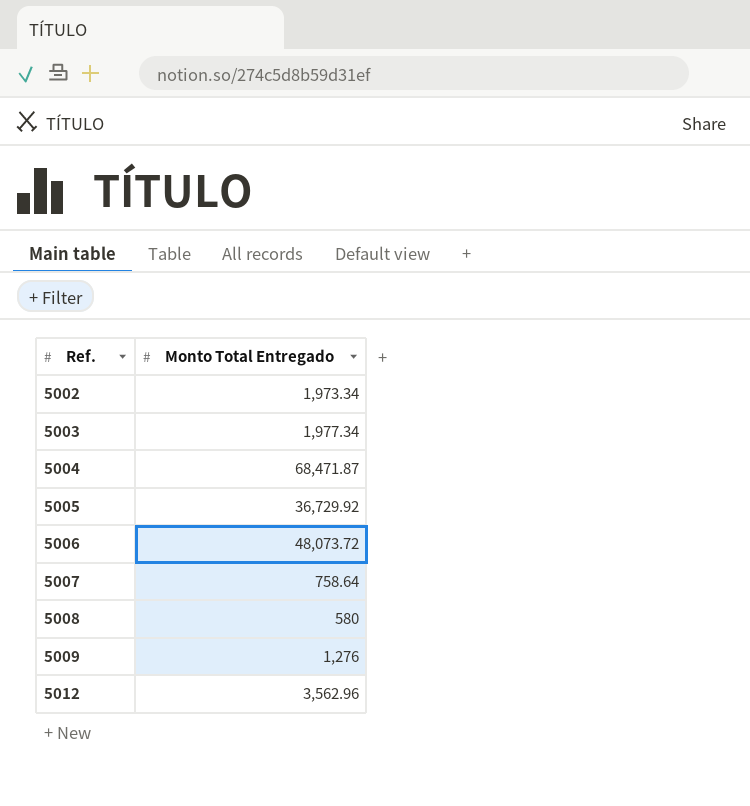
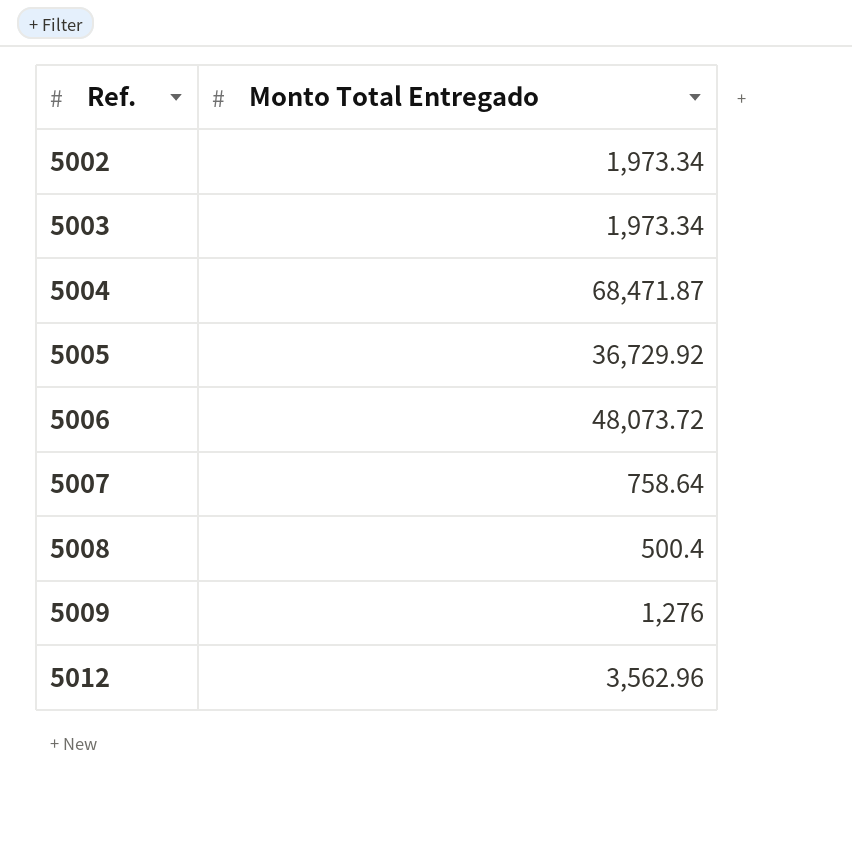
5003 | Monto Total Entregado: 1,977.34 -> 1,973.34
5008 | Monto Total Entregado: 580 -> 500.4

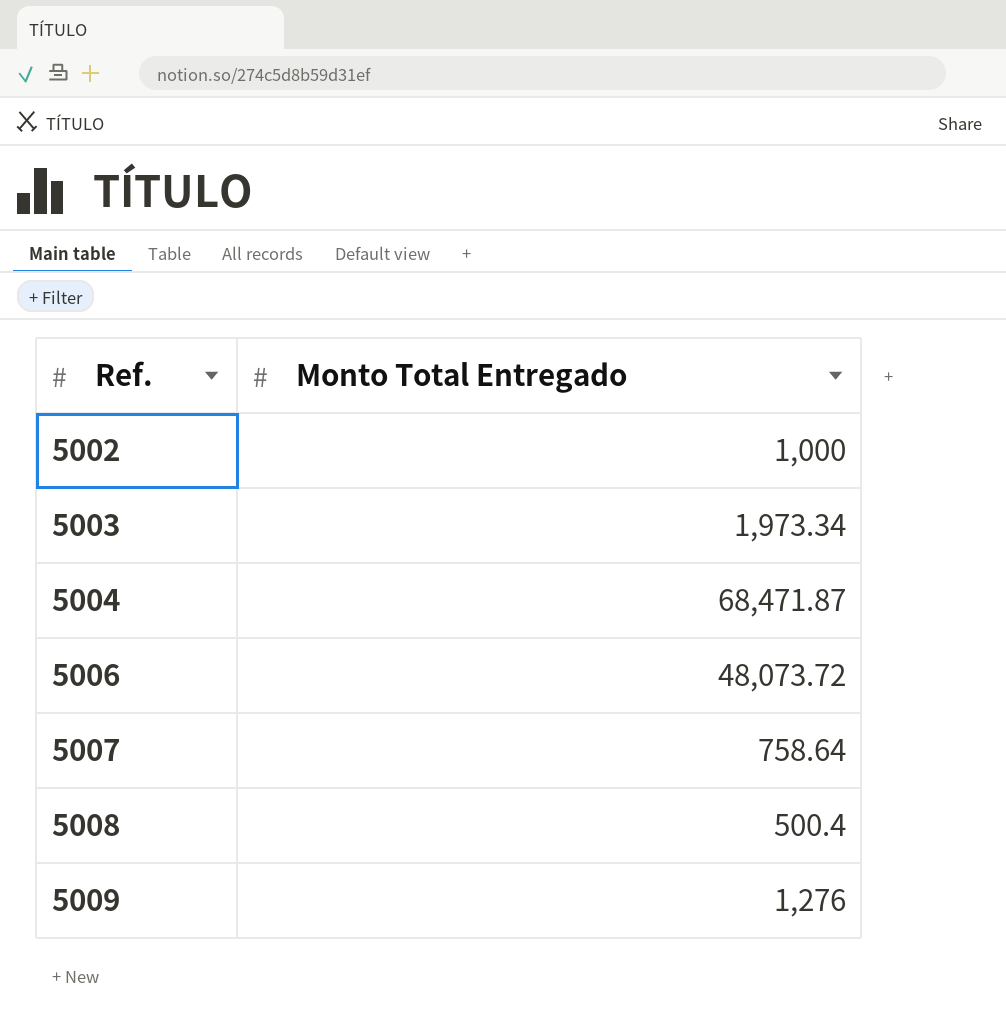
row 5005: 36,729.92 -> none
row 5012: 3,562.96 -> none
5002 | Monto Total Entregado: 1,973.34 -> 1,000

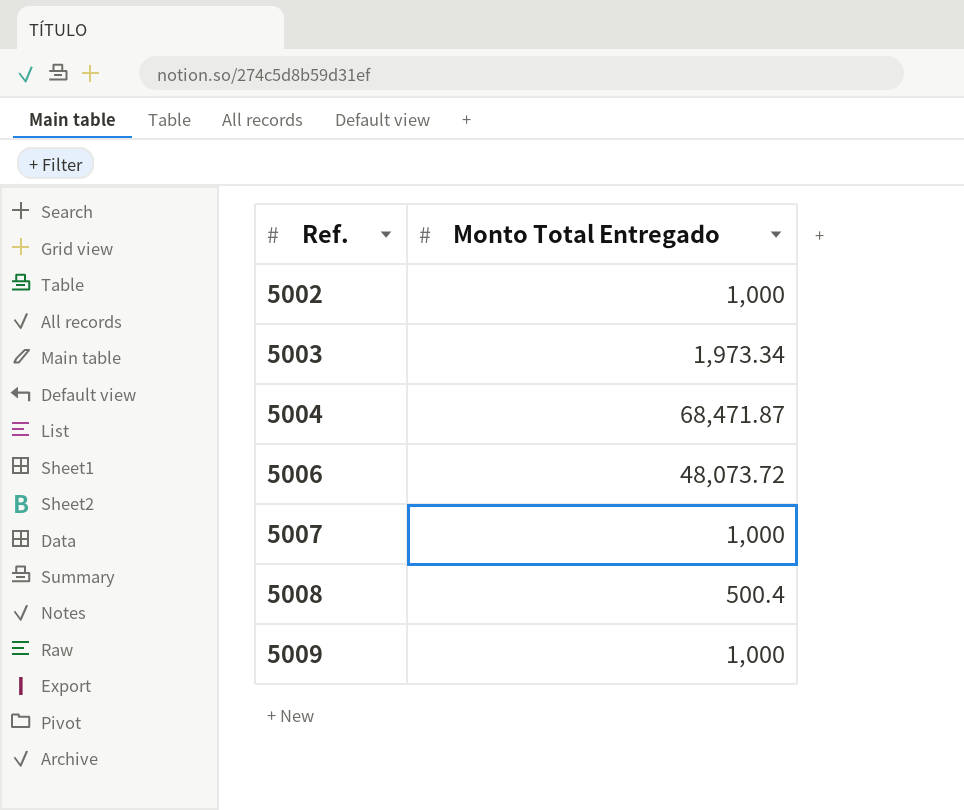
5007 | Monto Total Entregado: 758.64 -> 1,000
5009 | Monto Total Entregado: 1,276 -> 1,000

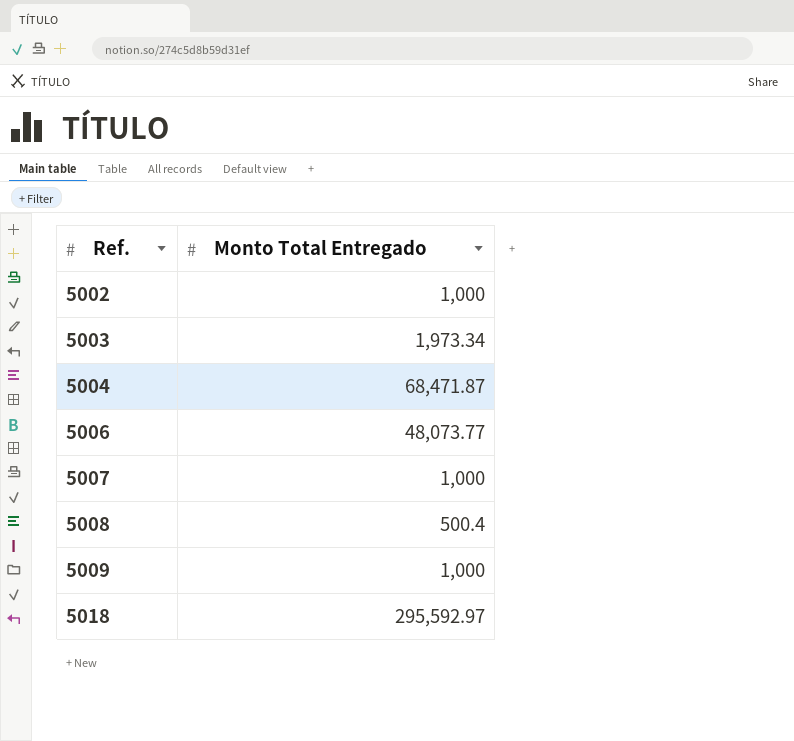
5006 | Monto Total Entregado: 48,073.72 -> 48,073.77
row 5018: none -> 295,592.97

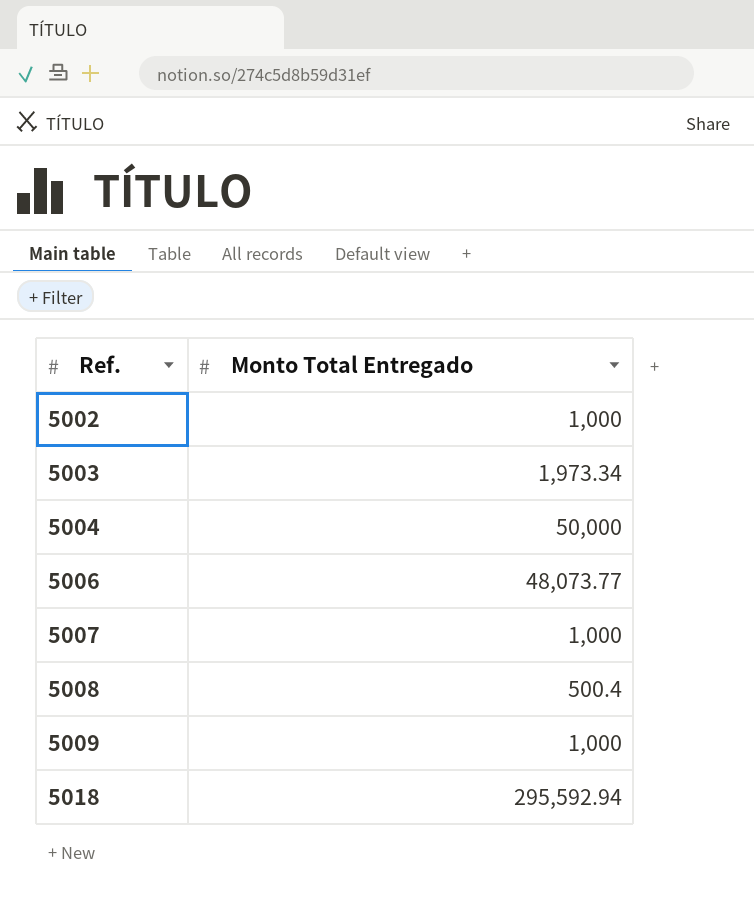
5004 | Monto Total Entregado: 68,471.87 -> 50,000
5018 | Monto Total Entregado: 295,592.97 -> 295,592.94

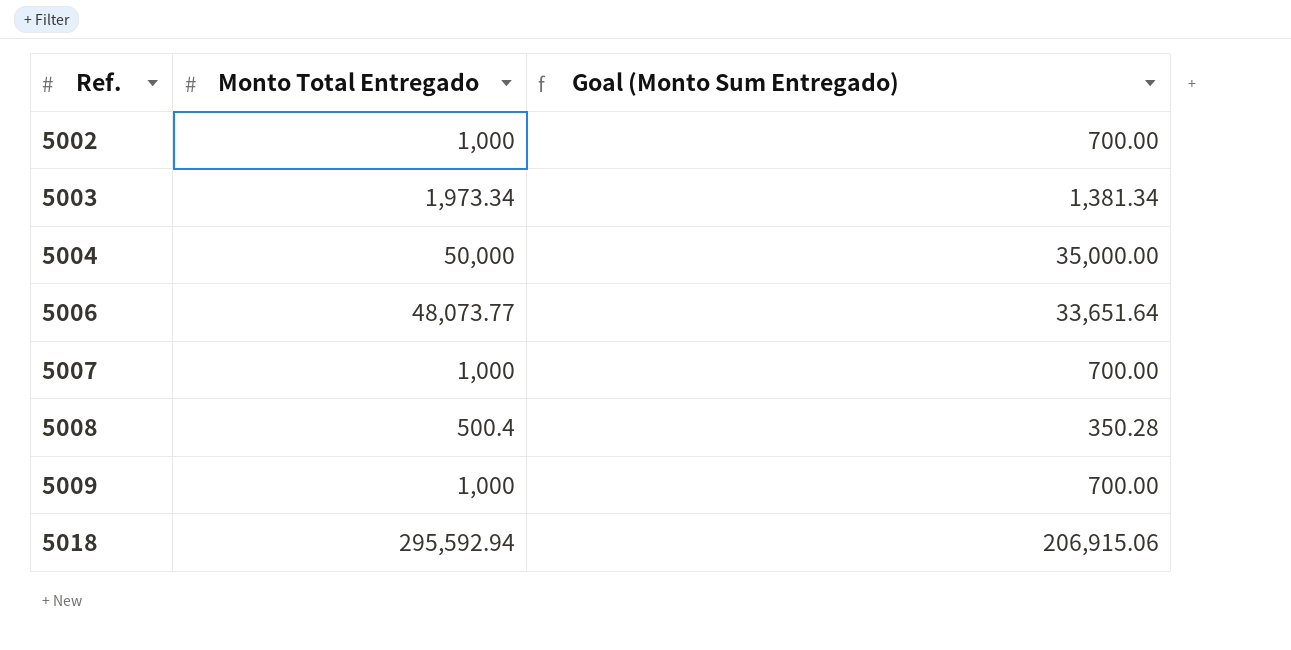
column Goal (Monto Sum Entregado) | formula: none -> [Monto Total Entregado] * 0.7

